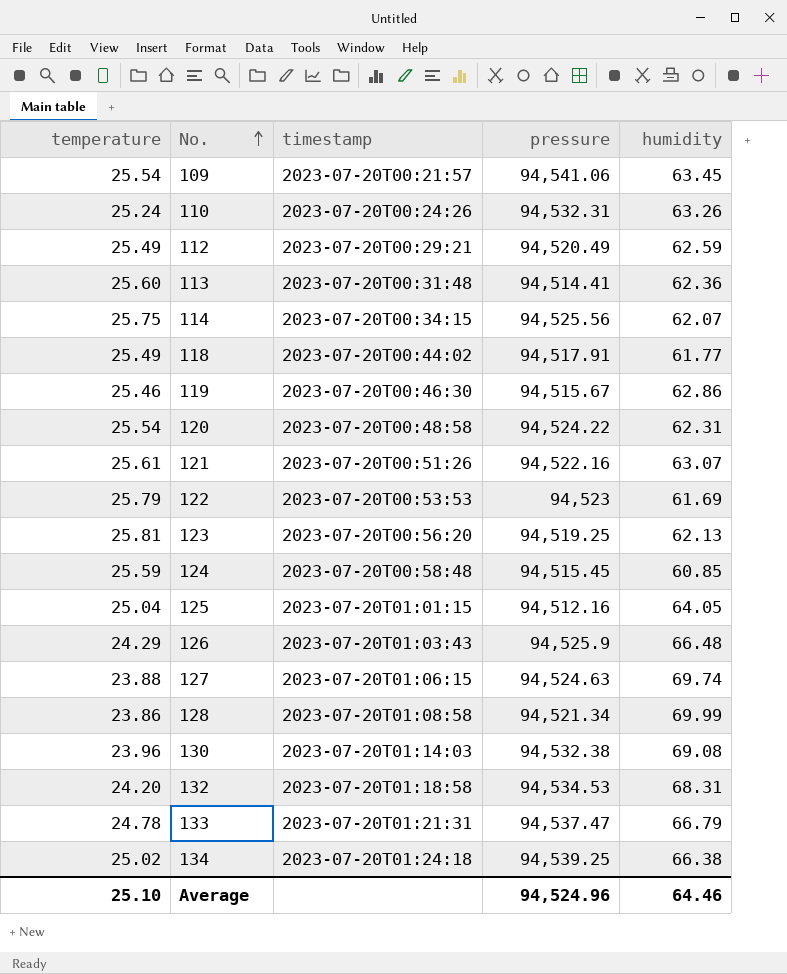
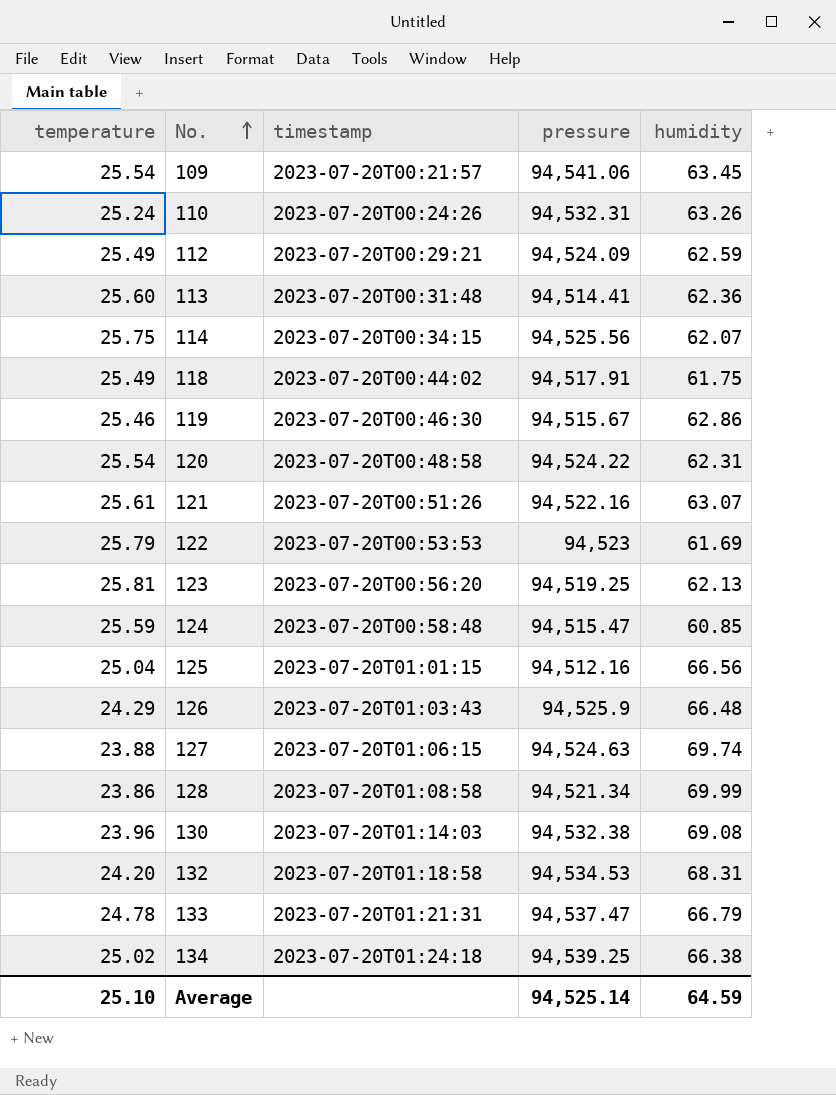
112 | pressure: 94,520.49 -> 94,524.09
118 | humidity: 61.77 -> 61.75
124 | pressure: 94,515.45 -> 94,515.47
125 | humidity: 64.05 -> 66.56
Average | pressure: 94,524.96 -> 94,525.14
Average | humidity: 64.46 -> 64.59

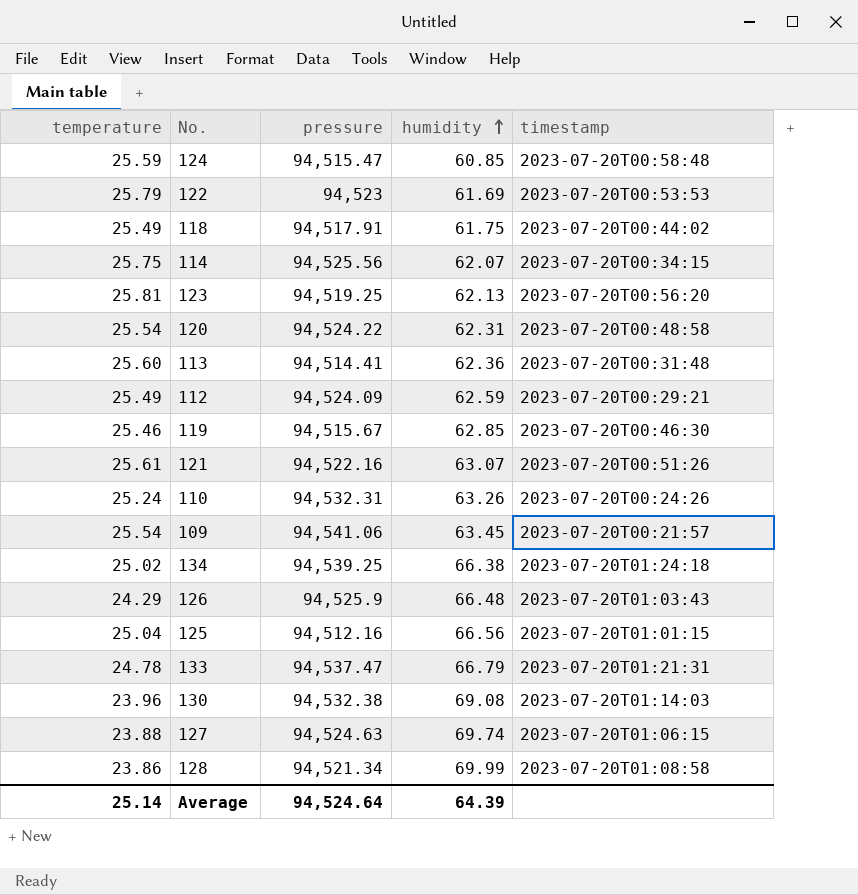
row order: No. ascending -> humidity ascending
column timestamp | position: 3 -> 5
row 132: 24.20 | 2023-07-20T01:18:58 | 94,534.53 | 68.31 -> none
119 | humidity: 62.86 -> 62.85
Average | temperature: 25.10 -> 25.14
Average | pressure: 94,525.14 -> 94,524.64
Average | humidity: 64.59 -> 64.39

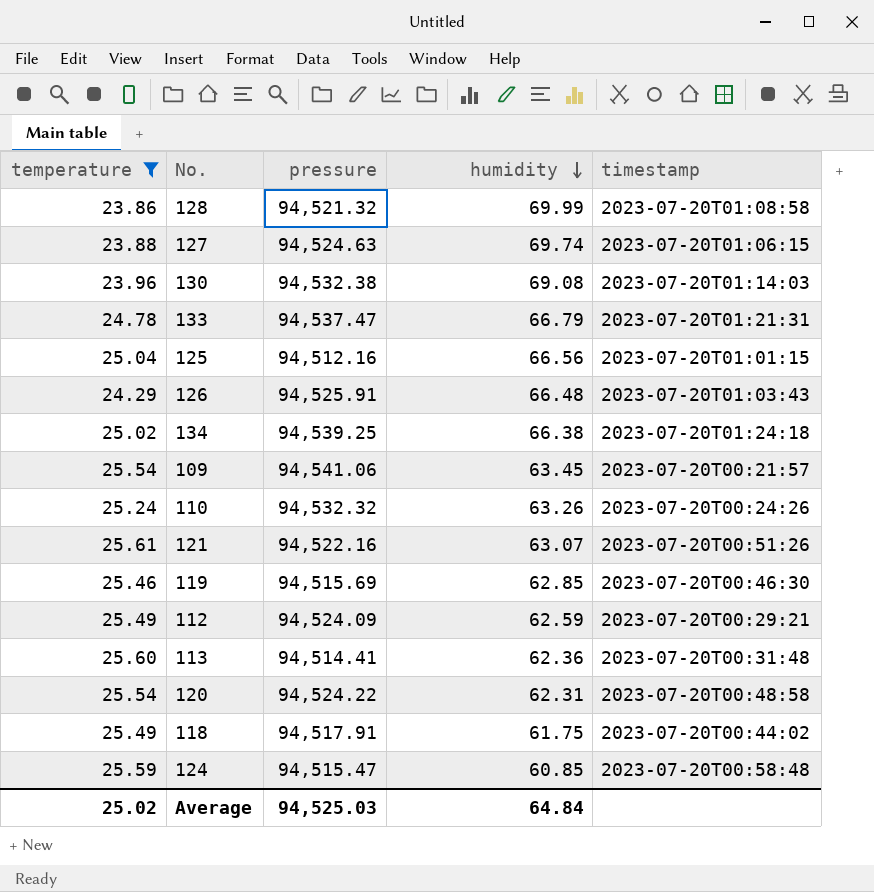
filter: none -> temperature <= 25.61
row order: humidity ascending -> humidity descending
128 | pressure: 94,521.34 -> 94,521.32
126 | pressure: 94,525.9 -> 94,525.91
110 | pressure: 94,532.31 -> 94,532.32
119 | pressure: 94,515.67 -> 94,515.69
Average | temperature: 25.14 -> 25.02
Average | pressure: 94,524.64 -> 94,525.03
Average | humidity: 64.39 -> 64.84

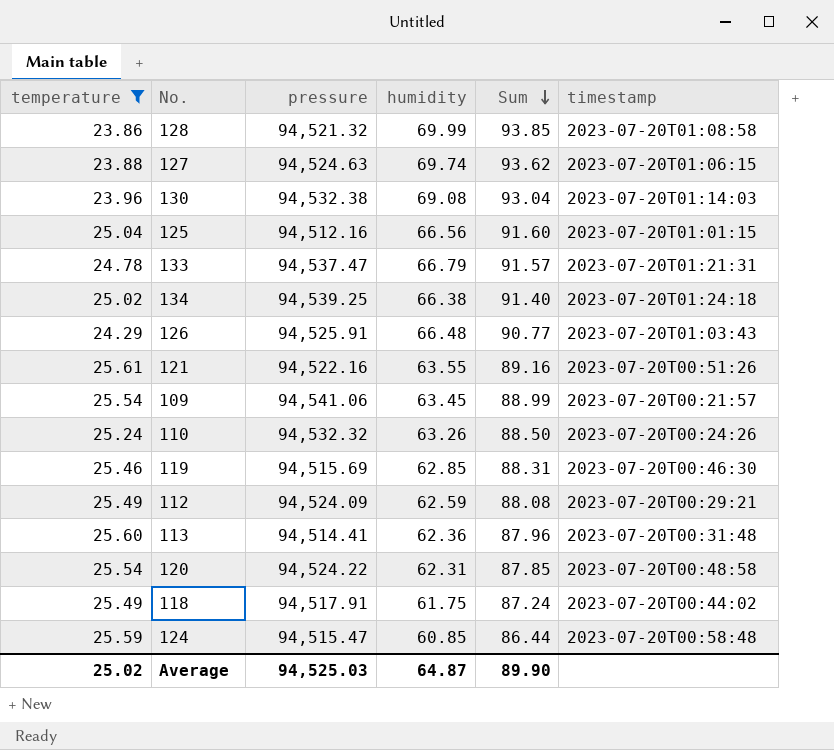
row order: humidity descending -> Sum descending
column Sum | formula: none -> [temperature] + [humidity]
121 | humidity: 63.07 -> 63.55
Average | humidity: 64.84 -> 64.87

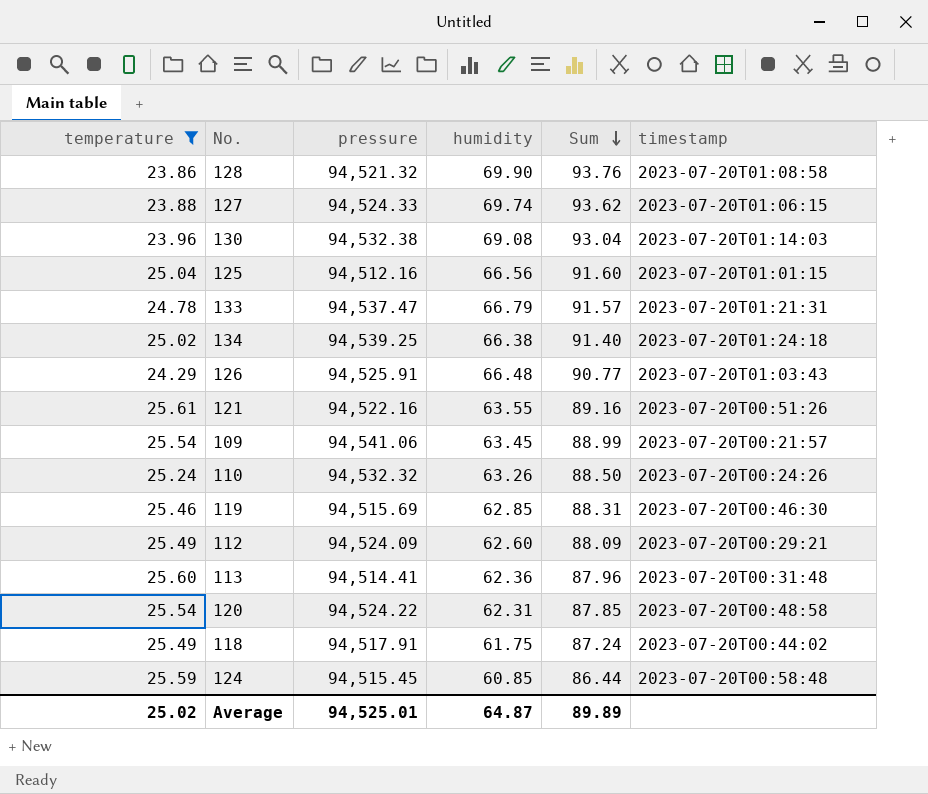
128 | humidity: 69.99 -> 69.90
128 | Sum: 93.85 -> 93.76
127 | pressure: 94,524.63 -> 94,524.33
112 | humidity: 62.59 -> 62.60
112 | Sum: 88.08 -> 88.09
124 | pressure: 94,515.47 -> 94,515.45
Average | pressure: 94,525.03 -> 94,525.01
Average | Sum: 89.90 -> 89.89

